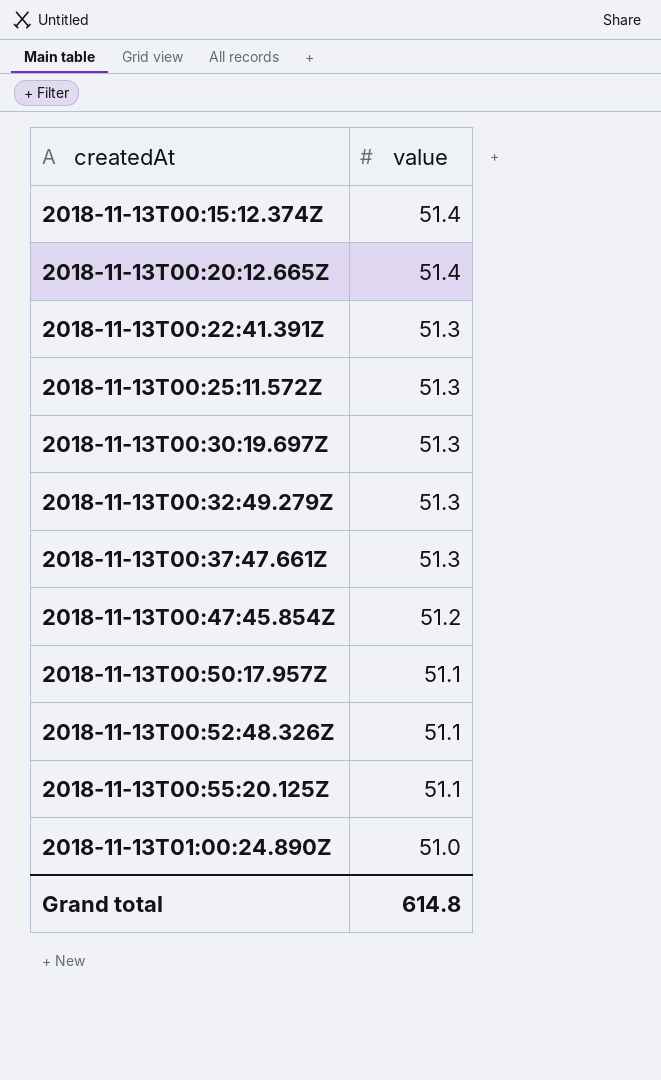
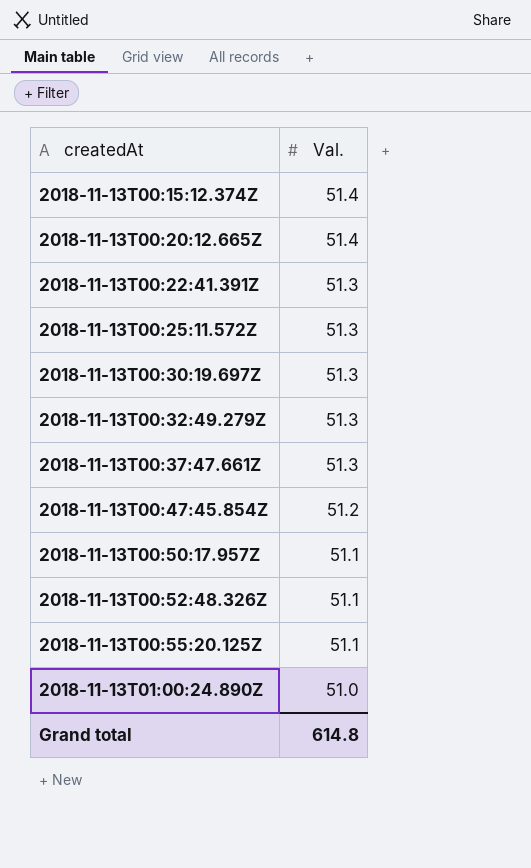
column name: value -> Val.

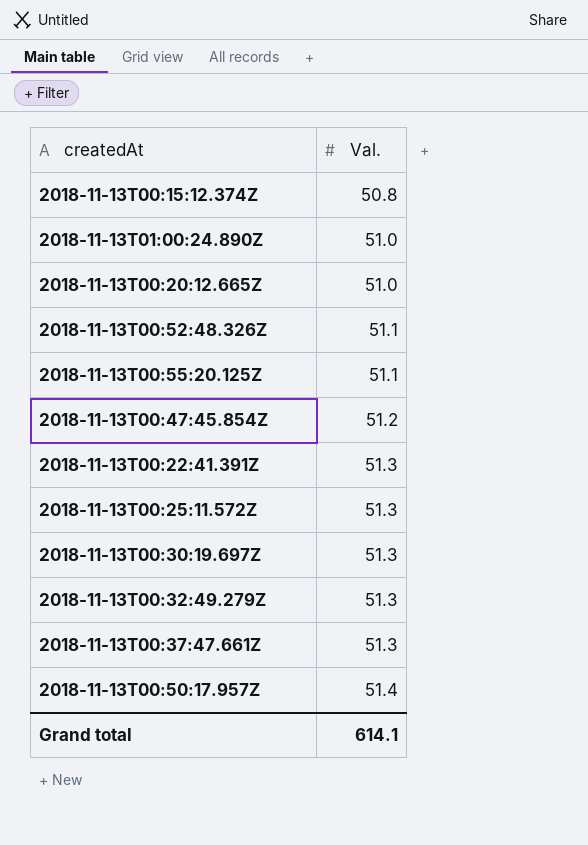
row order: createdAt ascending -> Val. ascending
2018-11-13T00:15:12.374Z | Val.: 51.4 -> 50.8
2018-11-13T00:20:12.665Z | Val.: 51.4 -> 51.0
2018-11-13T00:50:17.957Z | Val.: 51.1 -> 51.4
Grand total | Val.: 614.8 -> 614.1

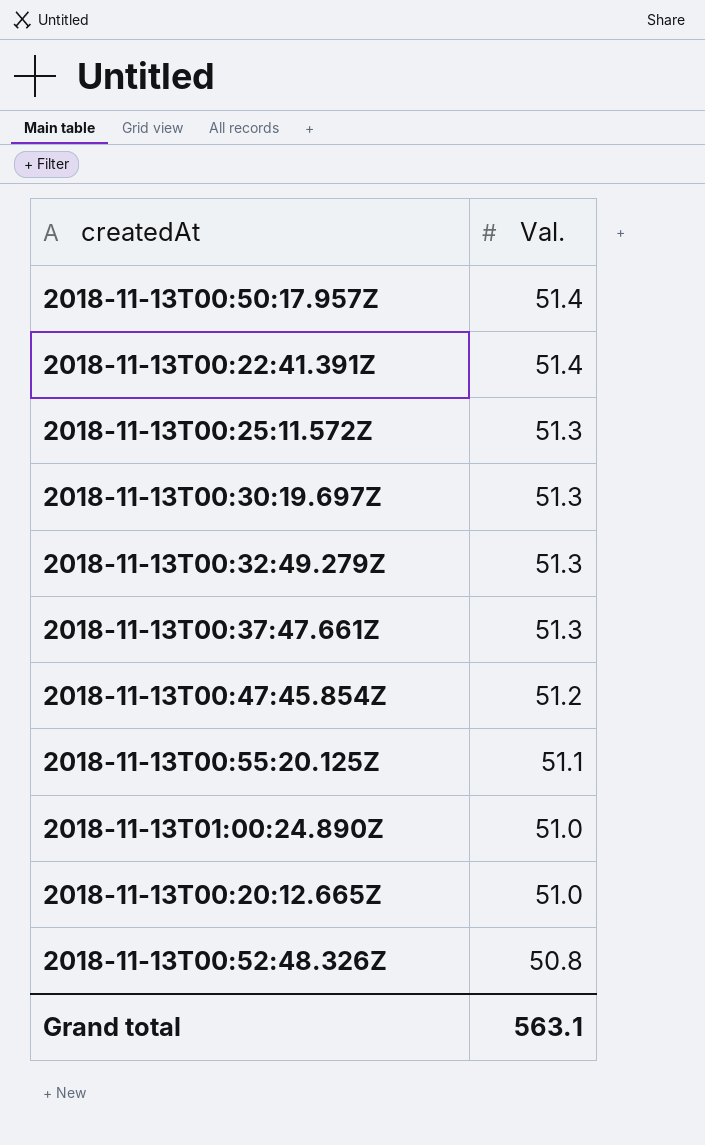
row order: Val. ascending -> Val. descending
row 2018-11-13T00:15:12.374Z: 50.8 -> none
2018-11-13T00:22:41.391Z | Val.: 51.3 -> 51.4
2018-11-13T00:52:48.326Z | Val.: 51.1 -> 50.8
Grand total | Val.: 614.1 -> 563.1

